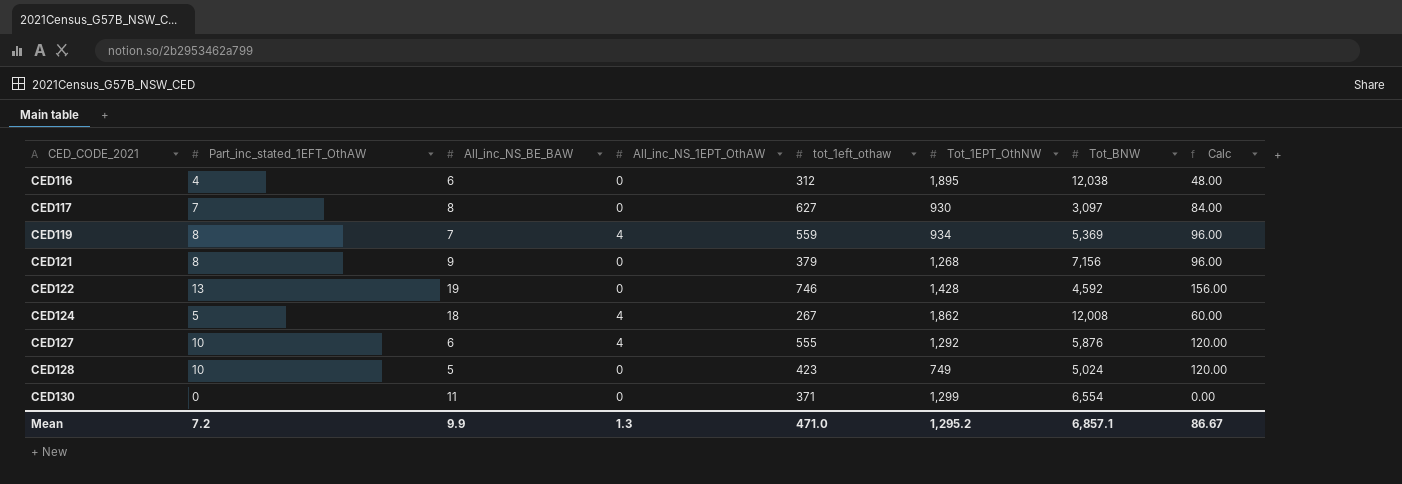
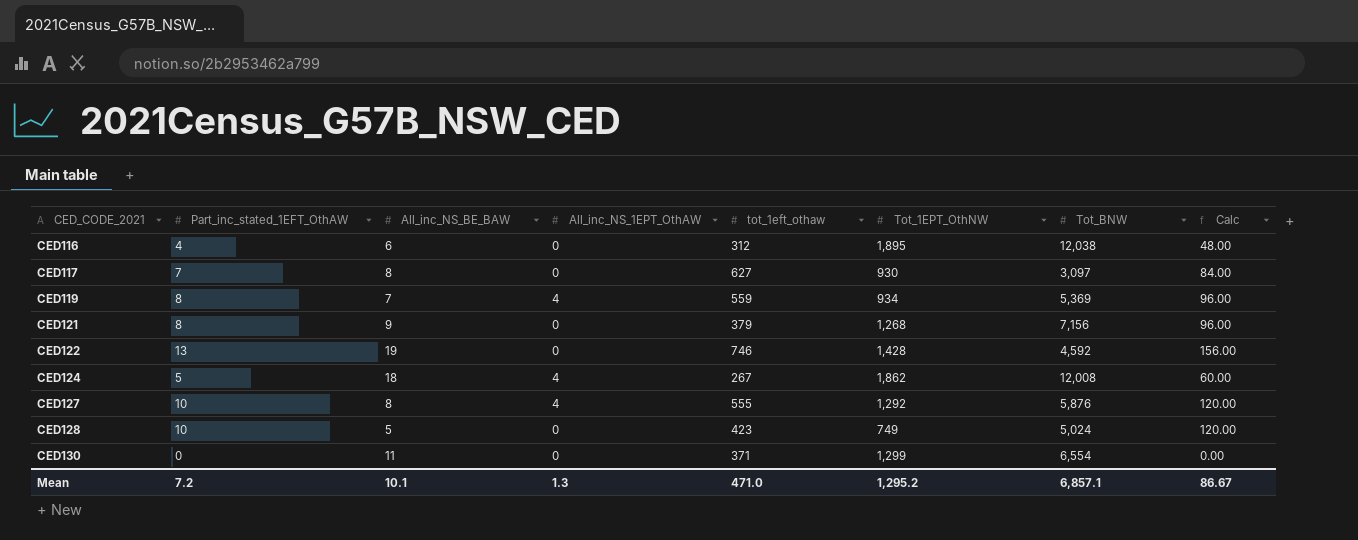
CED127 | All_inc_NS_BE_BAW: 6 -> 8
Mean | All_inc_NS_BE_BAW: 9.9 -> 10.1

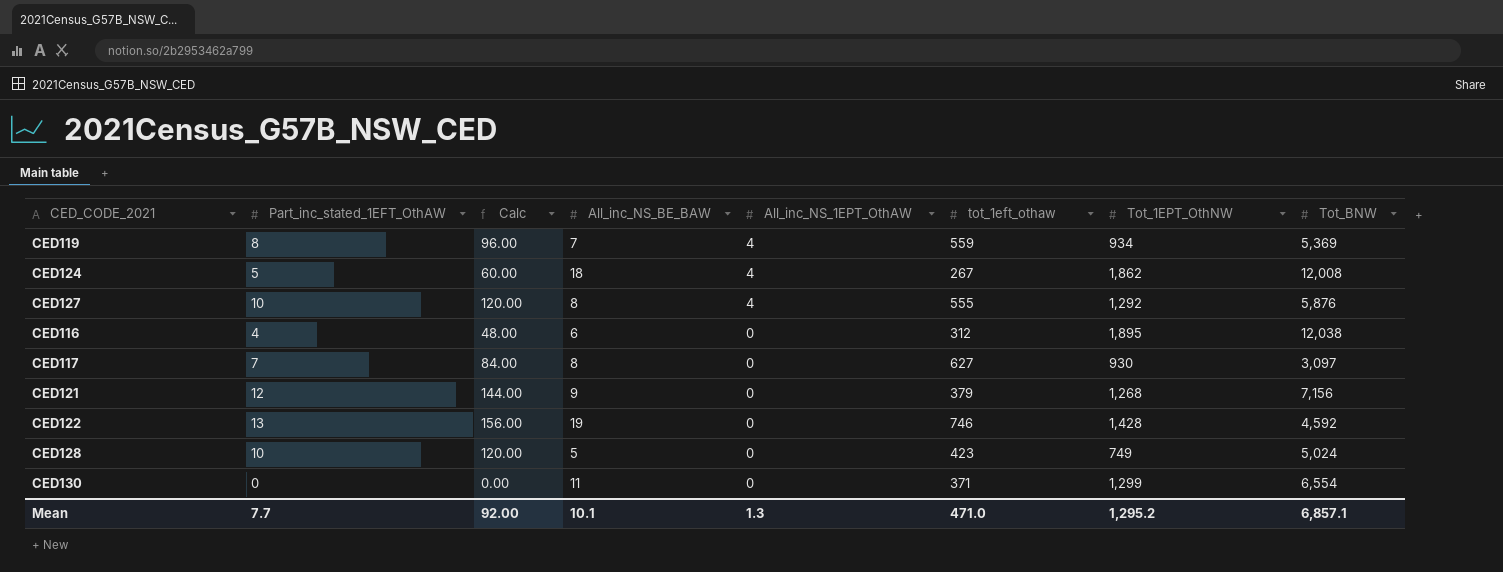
row order: CED_CODE_2021 ascending -> All_inc_NS_1EPT_OthAW descending
column Calc | position: 8 -> 3
CED121 | Part_inc_stated_1EFT_OthAW: 8 -> 12
CED121 | Calc: 96.00 -> 144.00
Mean | Part_inc_stated_1EFT_OthAW: 7.2 -> 7.7
Mean | Calc: 86.67 -> 92.00

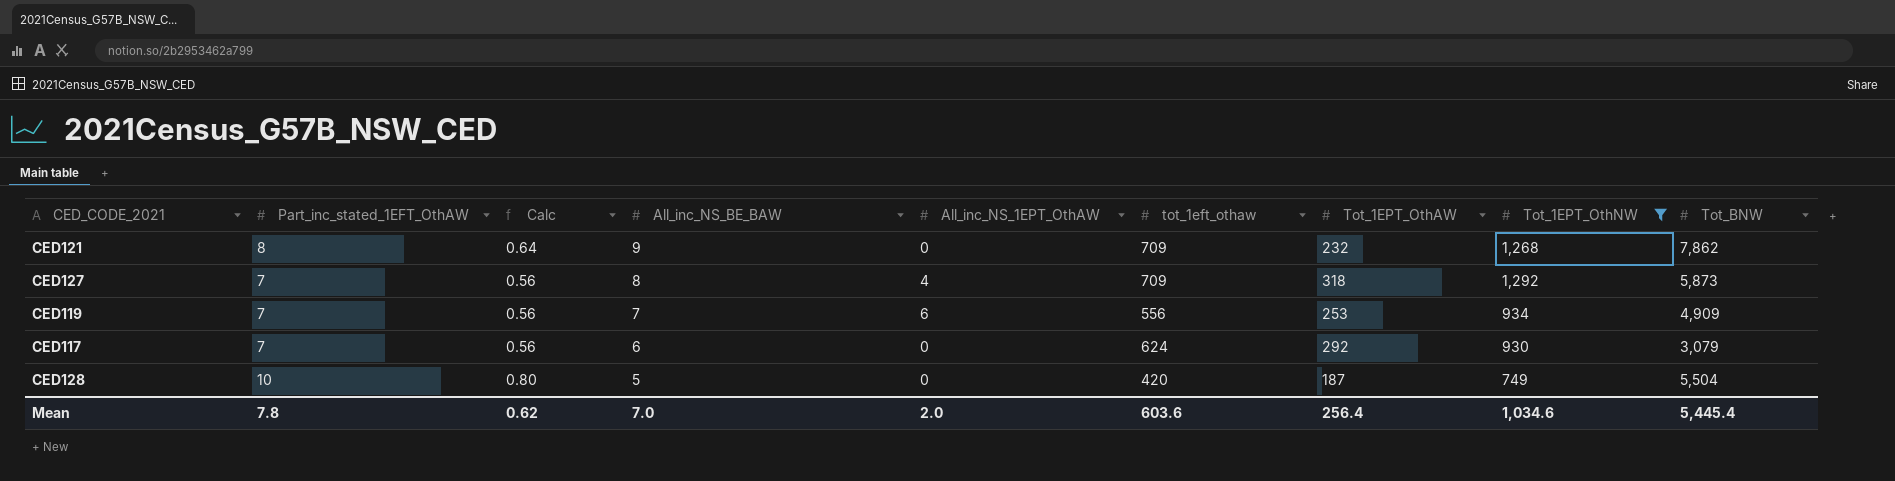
filter: none -> Tot_1EPT_OthNW <= 1,292
row order: All_inc_NS_1EPT_OthAW descending -> All_inc_NS_BE_BAW descending
column Calc | formula: [Part_inc_stated_1EFT_OthAW] * 12 -> [Part_inc_stated_1EFT_OthAW] * 0.08
column Tot_1EPT_OthAW | position: none -> 7
CED121 | Part_inc_stated_1EFT_OthAW: 12 -> 8
CED121 | tot_1eft_othaw: 379 -> 709
CED121 | Tot_BNW: 7,156 -> 7,862
CED127 | Part_inc_stated_1EFT_OthAW: 10 -> 7
CED127 | tot_1eft_othaw: 555 -> 709
CED127 | Tot_BNW: 5,876 -> 5,873
CED119 | Part_inc_stated_1EFT_OthAW: 8 -> 7
CED119 | All_inc_NS_1EPT_OthAW: 4 -> 6
CED119 | tot_1eft_othaw: 559 -> 556
CED119 | Tot_BNW: 5,369 -> 4,909
CED117 | All_inc_NS_BE_BAW: 8 -> 6
CED117 | tot_1eft_othaw: 627 -> 624
CED117 | Tot_BNW: 3,097 -> 3,079
CED128 | tot_1eft_othaw: 423 -> 420
CED128 | Tot_BNW: 5,024 -> 5,504
Mean | Part_inc_stated_1EFT_OthAW: 7.7 -> 7.8
Mean | Calc: 92.00 -> 0.62
Mean | All_inc_NS_BE_BAW: 10.1 -> 7.0
Mean | All_inc_NS_1EPT_OthAW: 1.3 -> 2.0
Mean | tot_1eft_othaw: 471.0 -> 603.6
Mean | Tot_1EPT_OthNW: 1,295.2 -> 1,034.6
Mean | Tot_BNW: 6,857.1 -> 5,445.4

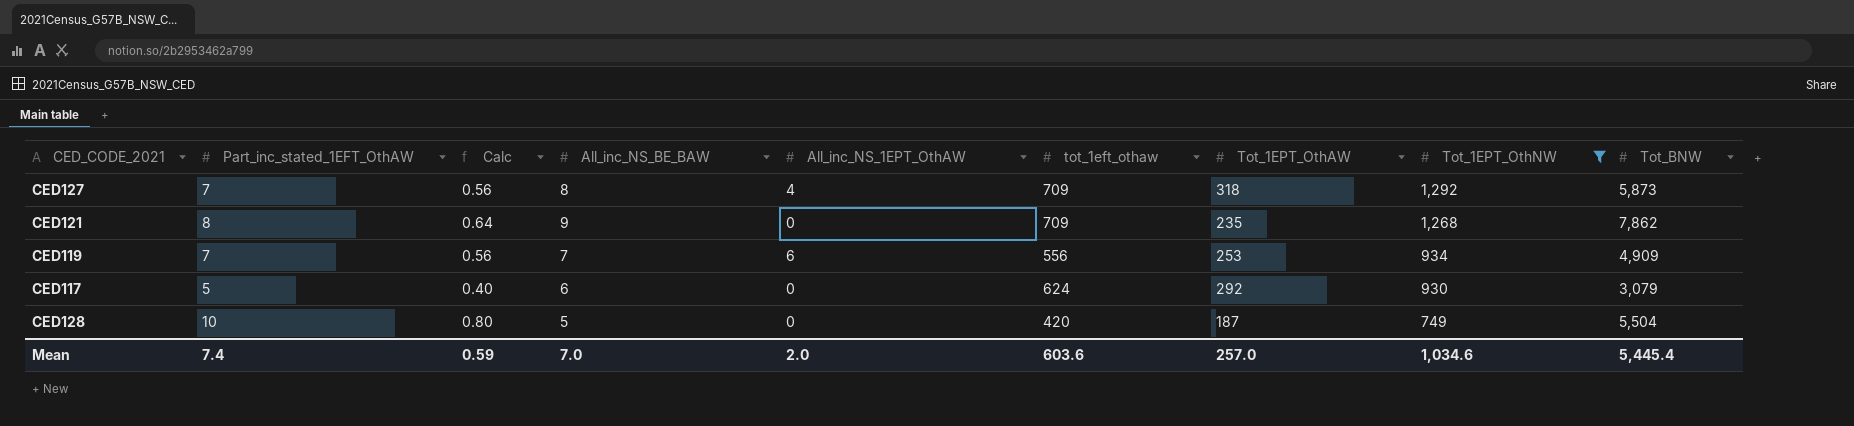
row order: All_inc_NS_BE_BAW descending -> Tot_1EPT_OthNW descending
CED121 | Tot_1EPT_OthAW: 232 -> 235
CED117 | Part_inc_stated_1EFT_OthAW: 7 -> 5
CED117 | Calc: 0.56 -> 0.40
Mean | Part_inc_stated_1EFT_OthAW: 7.8 -> 7.4
Mean | Calc: 0.62 -> 0.59
Mean | Tot_1EPT_OthAW: 256.4 -> 257.0

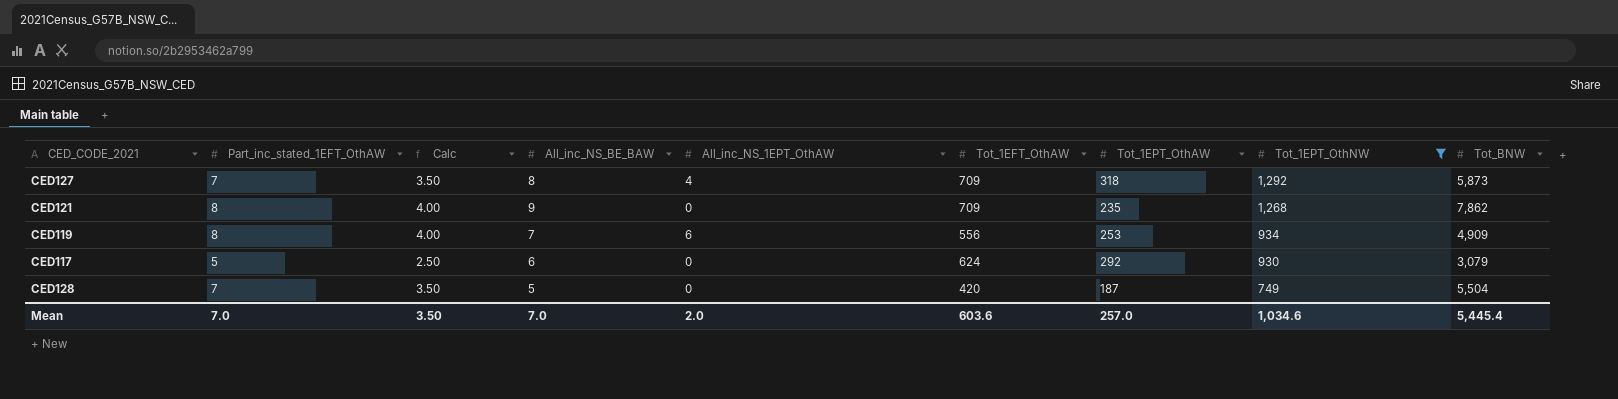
column Calc | formula: [Part_inc_stated_1EFT_OthAW] * 0.08 -> [Part_inc_stated_1EFT_OthAW] * 0.5
column name: tot_1eft_othaw -> Tot_1EFT_OthAW
CED119 | Part_inc_stated_1EFT_OthAW: 7 -> 8
CED128 | Part_inc_stated_1EFT_OthAW: 10 -> 7
Mean | Part_inc_stated_1EFT_OthAW: 7.4 -> 7.0
Mean | Calc: 0.59 -> 3.50

